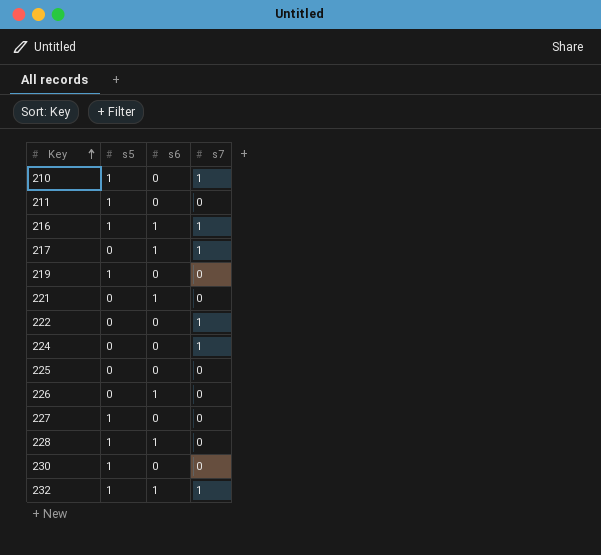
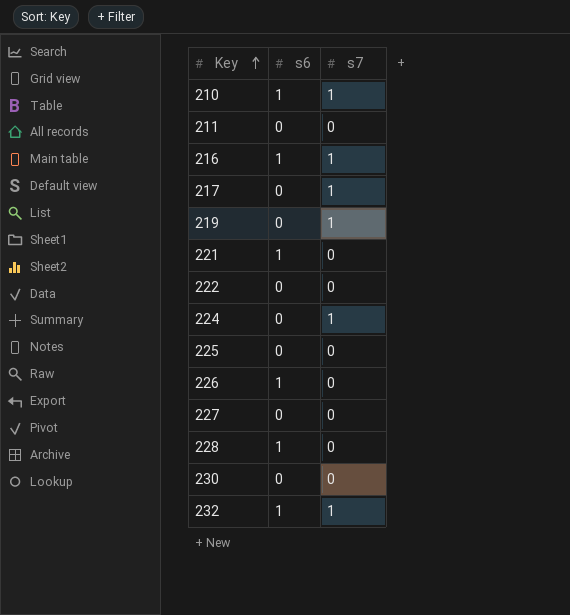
column s5 | position: 2 -> none
210 | s6: 0 -> 1
217 | s6: 1 -> 0
219 | s7: 0 -> 1
222 | s7: 1 -> 0

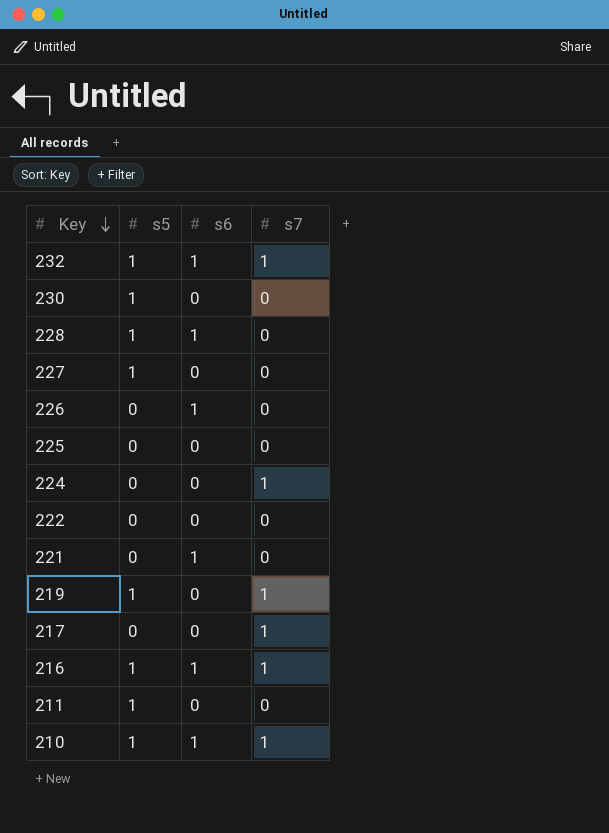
row order: Key ascending -> Key descending
column s5 | position: none -> 2

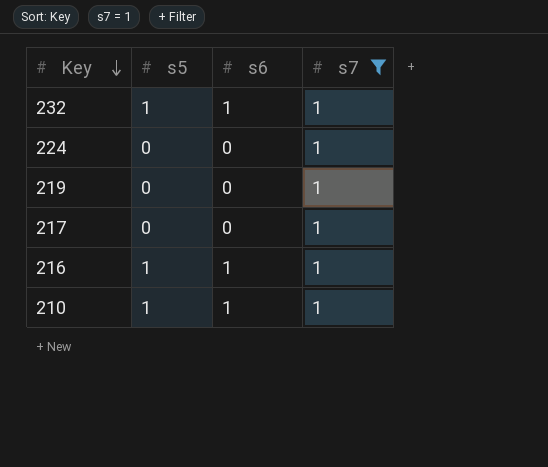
filter: none -> s7 = 1
219 | s5: 1 -> 0

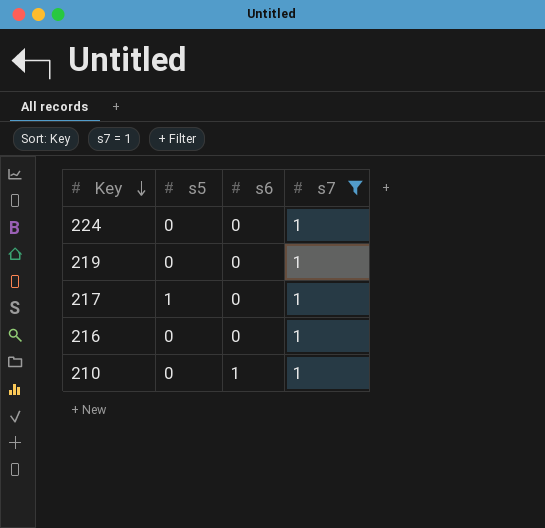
row 232: 1 | 1 | 1 -> none
217 | s5: 0 -> 1
216 | s5: 1 -> 0
216 | s6: 1 -> 0
210 | s5: 1 -> 0

